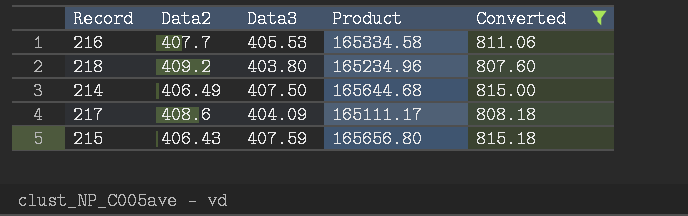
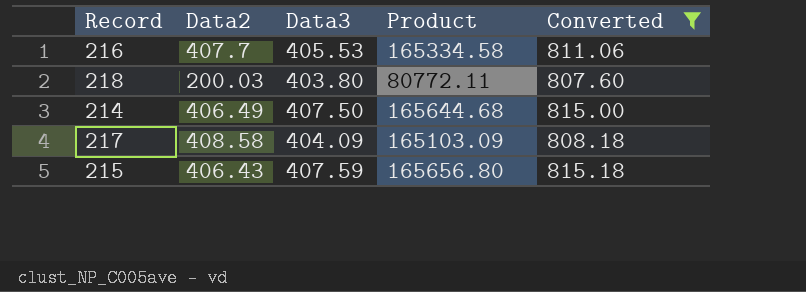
218 | Data2: 409.2 -> 200.03
218 | Product: 165234.96 -> 80772.11
217 | Data2: 408.6 -> 408.58
217 | Product: 165111.17 -> 165103.09

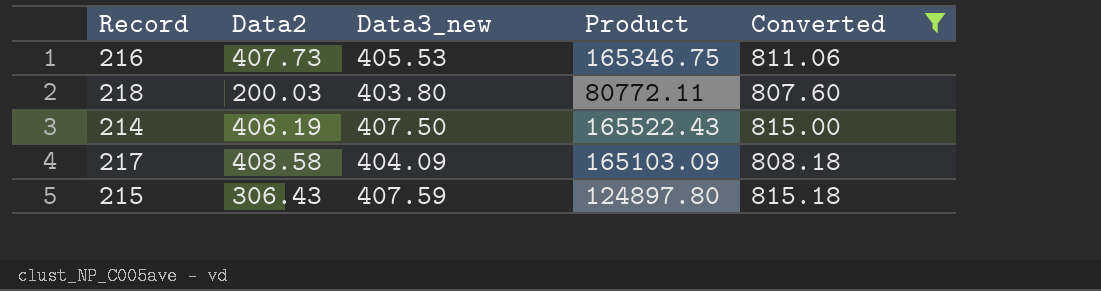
column name: Data3 -> Data3_new
216 | Data2: 407.7 -> 407.73
216 | Product: 165334.58 -> 165346.75
214 | Data2: 406.49 -> 406.19
214 | Product: 165644.68 -> 165522.43
215 | Data2: 406.43 -> 306.43
215 | Product: 165656.80 -> 124897.80

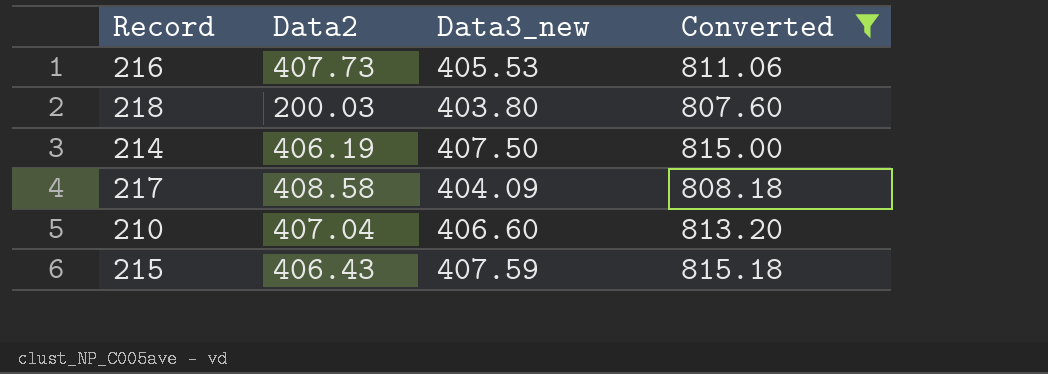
column Product | formula: [Data2] * [Data3_new] -> none
row 210: none -> 407.04 | 406.60 | 813.20
215 | Data2: 306.43 -> 406.43

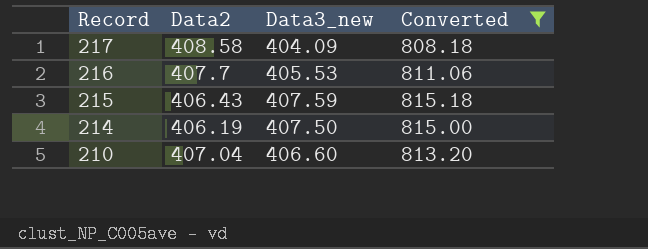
row order: none -> Record descending
row 218: 200.03 | 403.80 | 807.60 -> none
216 | Data2: 407.73 -> 407.7

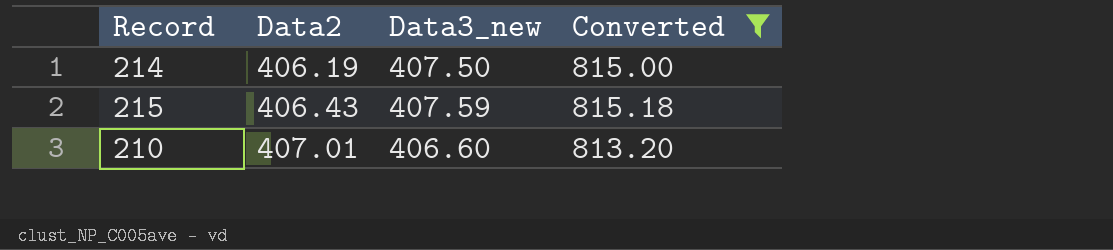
row order: Record descending -> Data2 ascending
row 217: 408.58 | 404.09 | 808.18 -> none
row 216: 407.7 | 405.53 | 811.06 -> none
210 | Data2: 407.04 -> 407.01

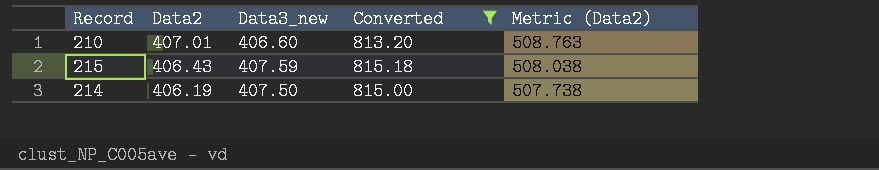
row order: Data2 ascending -> Data2 descending
column Metric (Data2) | formula: none -> [Data2] * 1.25

